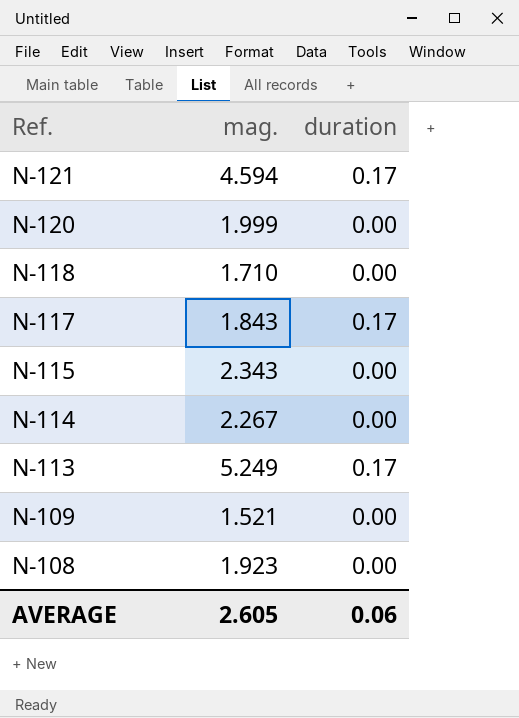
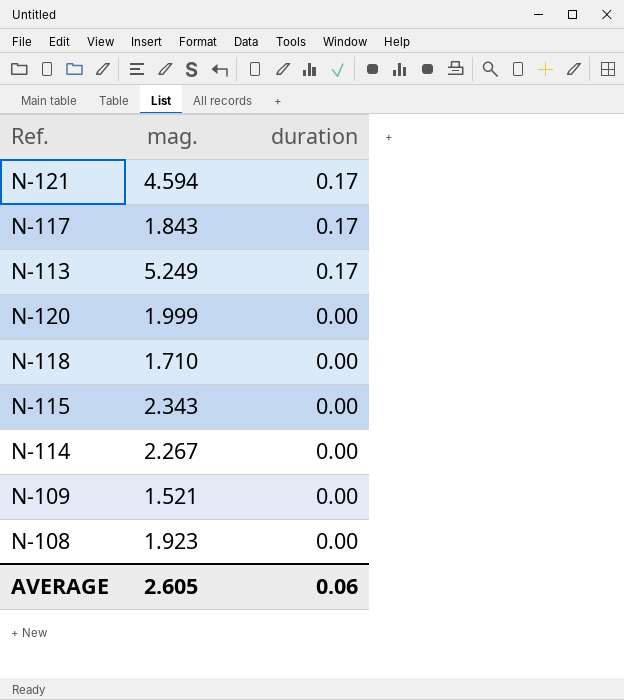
row order: Ref. descending -> duration descending

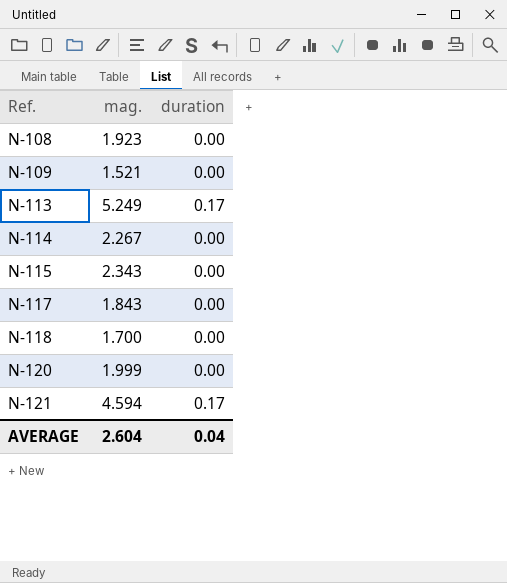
row order: duration descending -> Ref. ascending
N-117 | duration: 0.17 -> 0.00
N-118 | mag.: 1.710 -> 1.700
AVERAGE | mag.: 2.605 -> 2.604
AVERAGE | duration: 0.06 -> 0.04

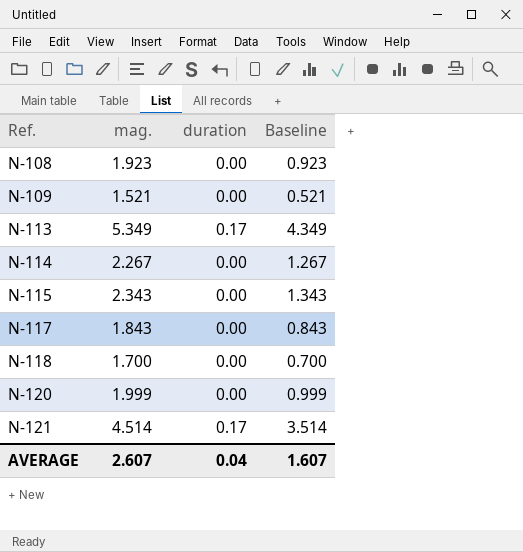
column Baseline | formula: none -> [mag.] - 1
N-113 | mag.: 5.249 -> 5.349
N-121 | mag.: 4.594 -> 4.514
AVERAGE | mag.: 2.604 -> 2.607

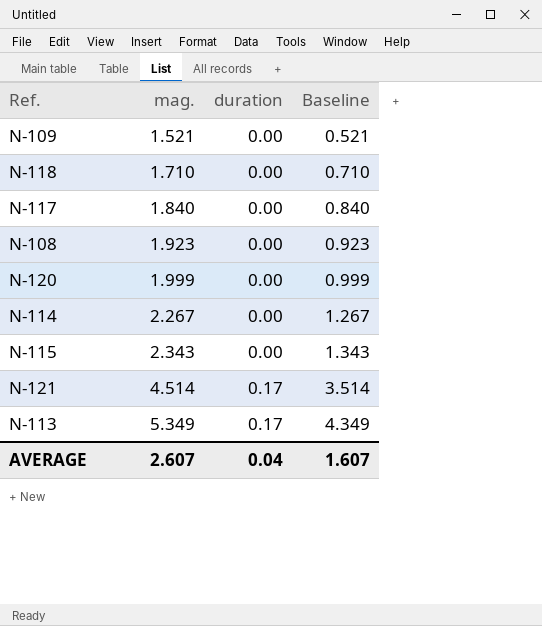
row order: Ref. ascending -> mag. ascending
N-118 | mag.: 1.700 -> 1.710
N-118 | Baseline: 0.700 -> 0.710
N-117 | mag.: 1.843 -> 1.840
N-117 | Baseline: 0.843 -> 0.840

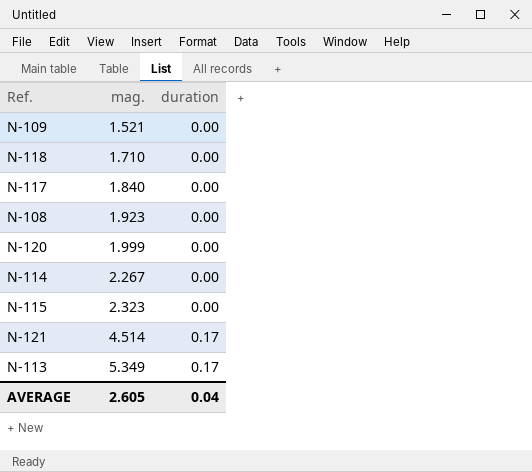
column Baseline | formula: [mag.] - 1 -> none
N-115 | mag.: 2.343 -> 2.323
AVERAGE | mag.: 2.607 -> 2.605

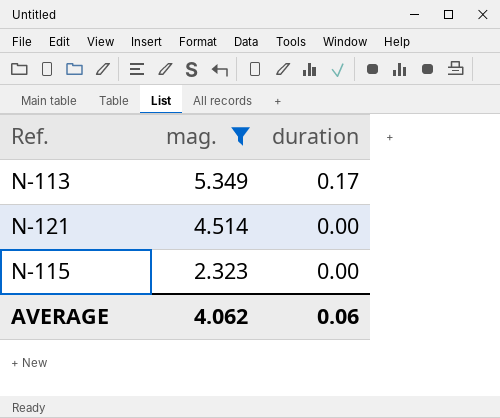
filter: none -> mag. >= 2.323
row order: mag. ascending -> mag. descending
N-121 | duration: 0.17 -> 0.00
AVERAGE | mag.: 2.605 -> 4.062
AVERAGE | duration: 0.04 -> 0.06

